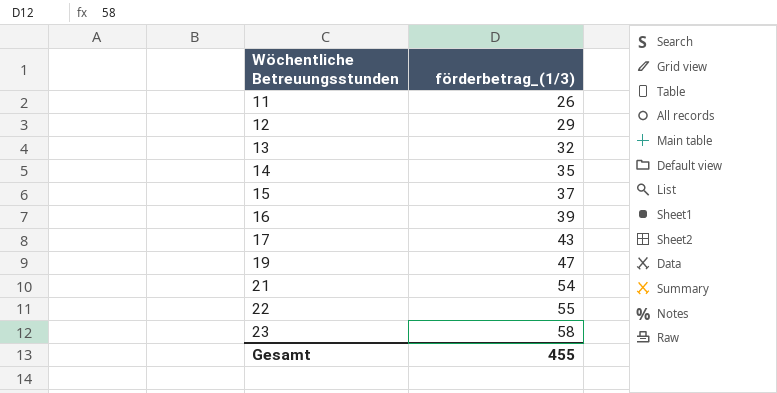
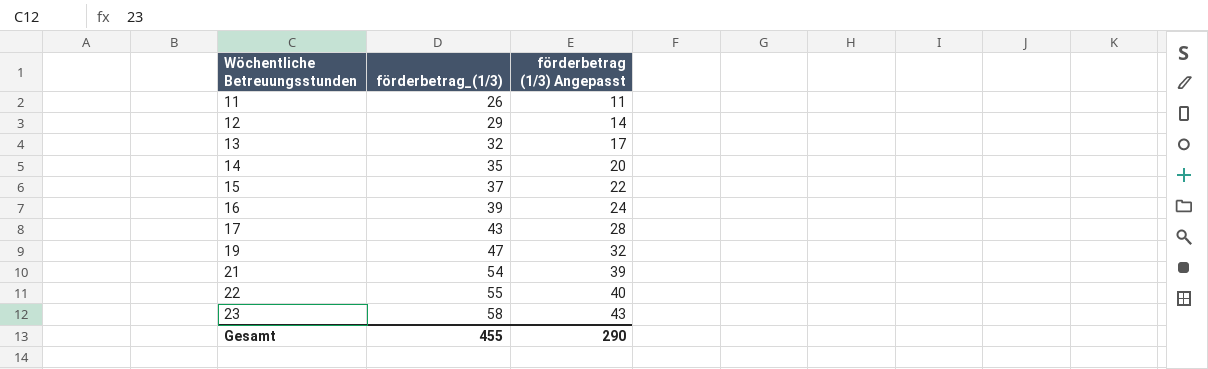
column förderbetrag (1/3) Angepasst | formula: none -> [förderbetrag_(1/3)] - 15

